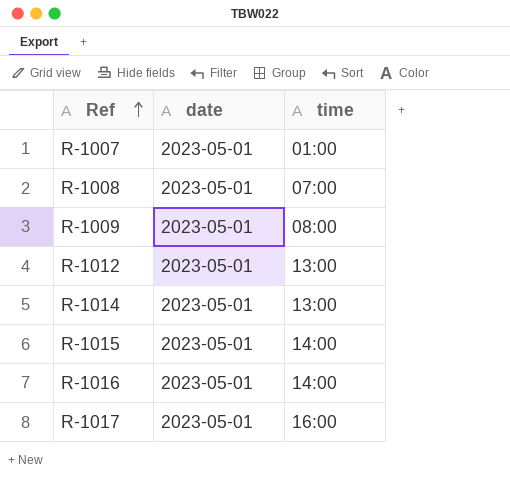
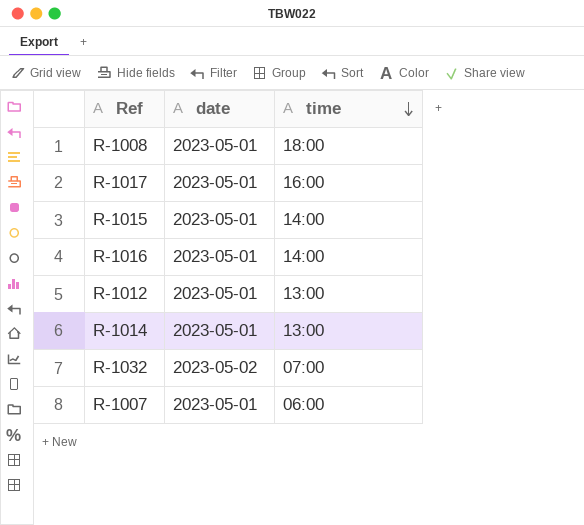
row order: Ref ascending -> time descending
row R-1009: 2023-05-01 | 08:00 -> none
R-1008 | time: 07:00 -> 18:00
row R-1032: none -> 2023-05-02 | 07:00
R-1007 | time: 01:00 -> 06:00

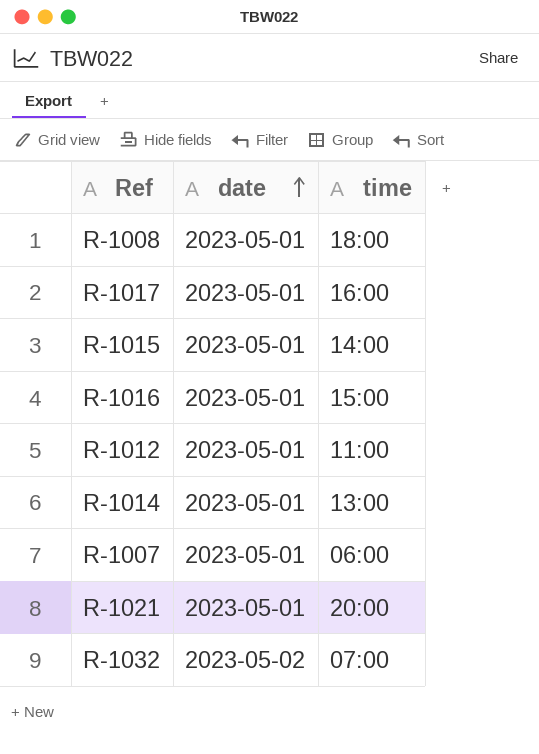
row order: time descending -> date ascending
R-1016 | time: 14:00 -> 15:00
R-1012 | time: 13:00 -> 11:00
row R-1021: none -> 2023-05-01 | 20:00

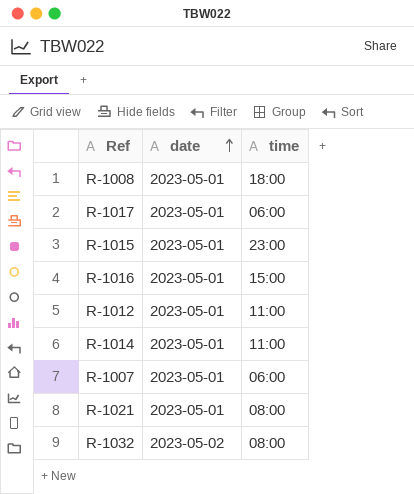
R-1017 | time: 16:00 -> 06:00
R-1015 | time: 14:00 -> 23:00
R-1014 | time: 13:00 -> 11:00
R-1021 | time: 20:00 -> 08:00
R-1032 | time: 07:00 -> 08:00

